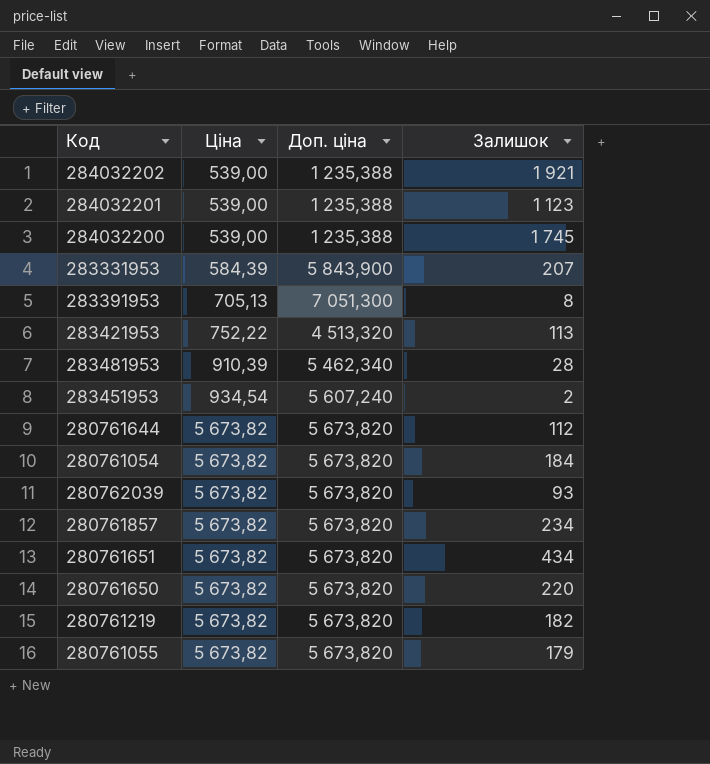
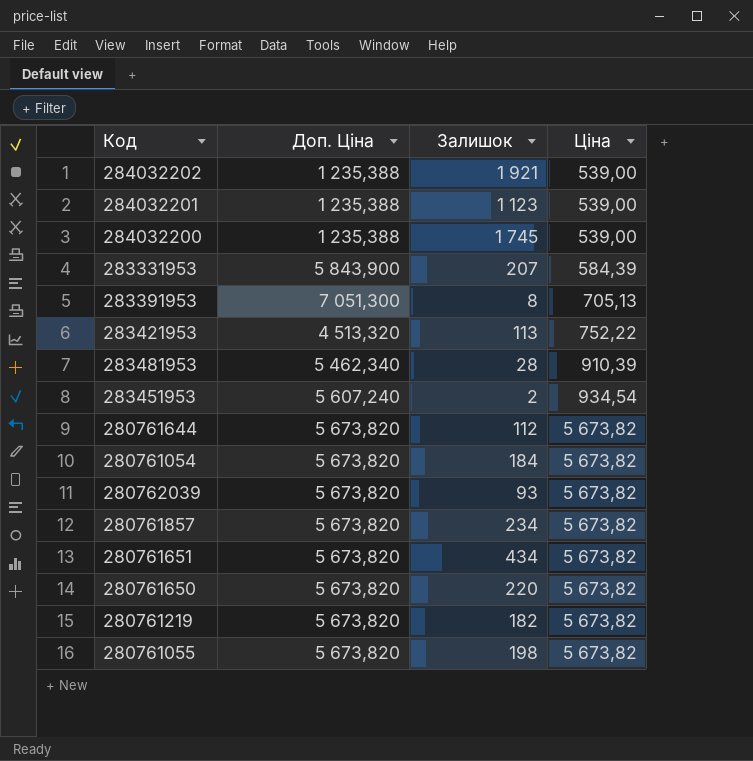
column name: Доп. ціна -> Доп. Ціна
column Ціна | position: 2 -> 4
280761055 | Залишок: 179 -> 198

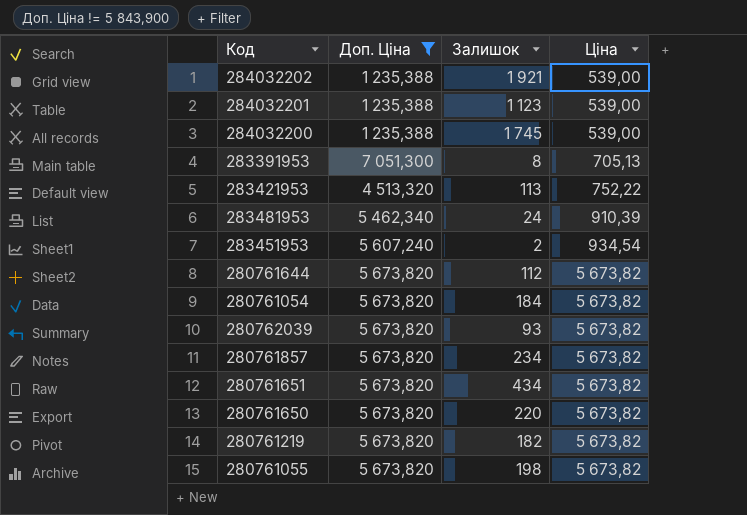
filter: none -> Доп. Ціна != 5 843,900
283481953 | Залишок: 28 -> 24

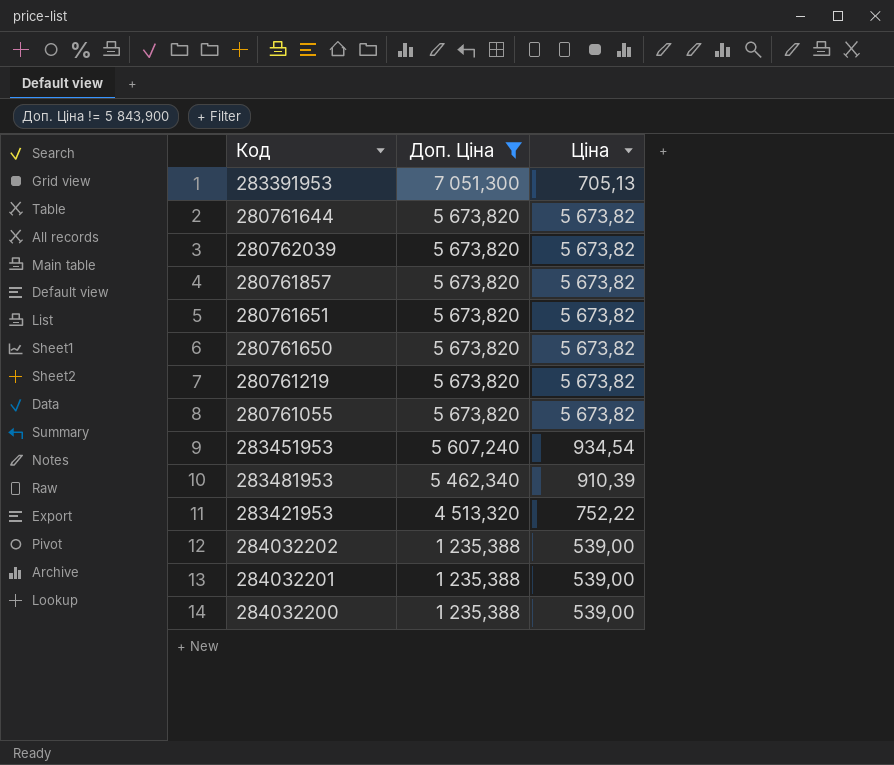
row order: Ціна ascending -> Доп. Ціна descending
column Залишок | position: 3 -> none
row 280761054: 5 673,820 | 184 | 5 673,82 -> none

